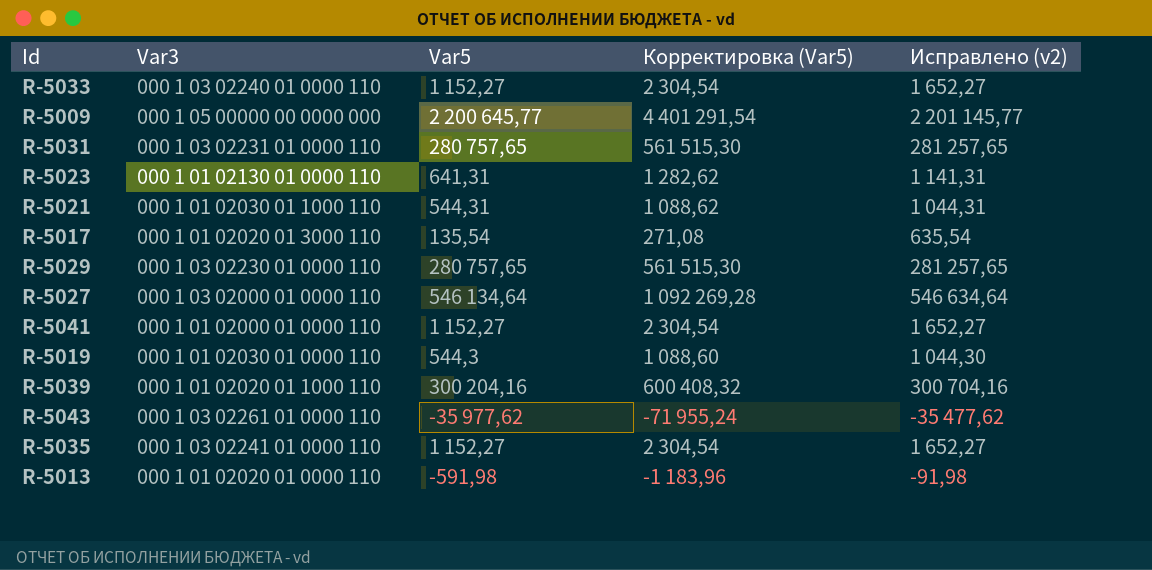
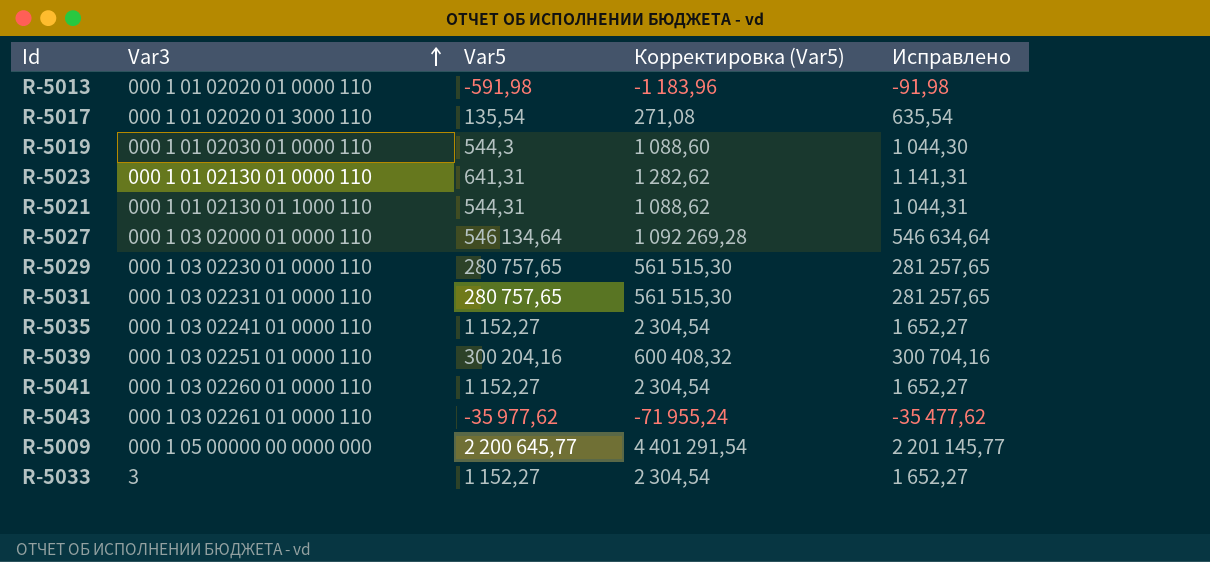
row order: none -> Var3 ascending
column name: Исправлено (v2) -> Исправлено
R-5021 | Var3: 000 1 01 02030 01 1000 110 -> 000 1 01 02130 01 1000 110
R-5039 | Var3: 000 1 01 02020 01 1000 110 -> 000 1 03 02251 01 0000 110
R-5041 | Var3: 000 1 01 02000 01 0000 110 -> 000 1 03 02260 01 0000 110
R-5033 | Var3: 000 1 03 02240 01 0000 110 -> 3

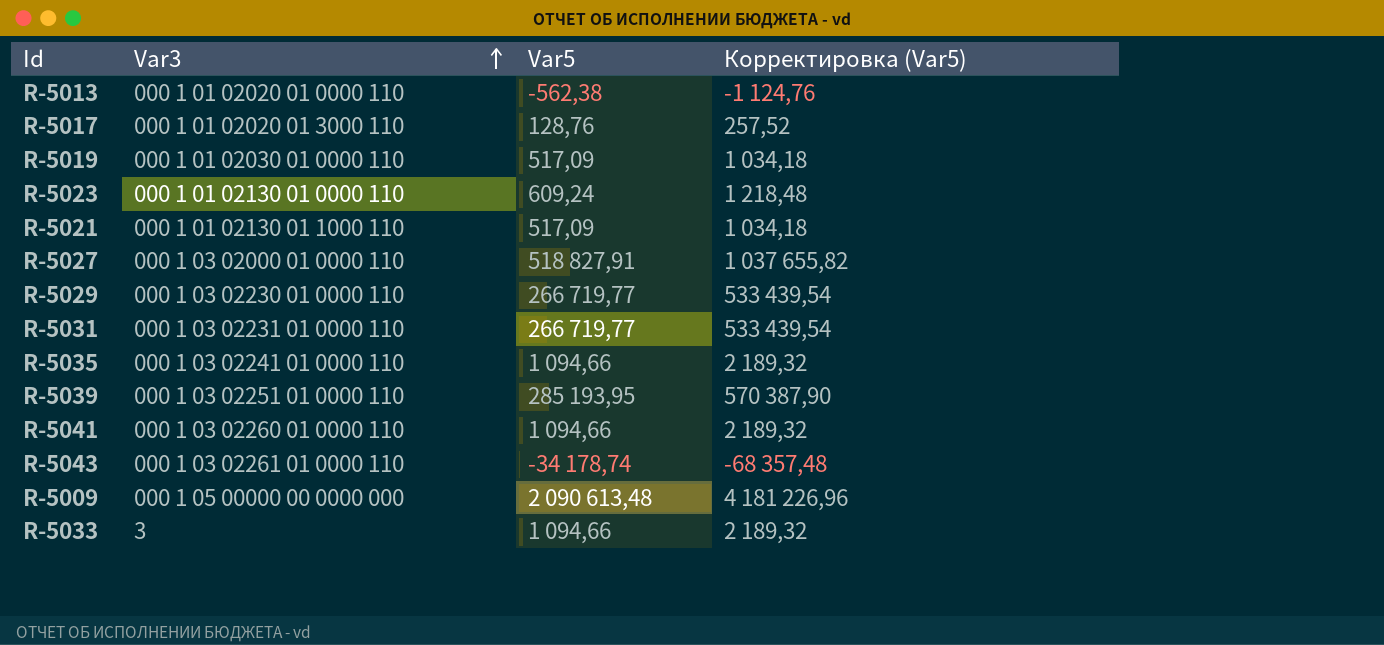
column Исправлено | formula: [Var5] + 500 -> none
R-5013 | Var5: -591,98 -> -562,38
R-5013 | Корректировка (Var5): -1 183,96 -> -1 124,76
R-5017 | Var5: 135,54 -> 128,76
R-5017 | Корректировка (Var5): 271,08 -> 257,52
R-5019 | Var5: 544,3 -> 517,09
R-5019 | Корректировка (Var5): 1 088,60 -> 1 034,18
R-5023 | Var5: 641,31 -> 609,24
R-5023 | Корректировка (Var5): 1 282,62 -> 1 218,48
R-5021 | Var5: 544,31 -> 517,09
R-5021 | Корректировка (Var5): 1 088,62 -> 1 034,18
R-5027 | Var5: 546 134,64 -> 518 827,91
R-5027 | Корректировка (Var5): 1 092 269,28 -> 1 037 655,82
R-5029 | Var5: 280 757,65 -> 266 719,77
R-5029 | Корректировка (Var5): 561 515,30 -> 533 439,54
R-5031 | Var5: 280 757,65 -> 266 719,77
R-5031 | Корректировка (Var5): 561 515,30 -> 533 439,54
R-5035 | Var5: 1 152,27 -> 1 094,66
R-5035 | Корректировка (Var5): 2 304,54 -> 2 189,32
R-5039 | Var5: 300 204,16 -> 285 193,95
R-5039 | Корректировка (Var5): 600 408,32 -> 570 387,90
R-5041 | Var5: 1 152,27 -> 1 094,66
R-5041 | Корректировка (Var5): 2 304,54 -> 2 189,32
R-5043 | Var5: -35 977,62 -> -34 178,74
R-5043 | Корректировка (Var5): -71 955,24 -> -68 357,48
R-5009 | Var5: 2 200 645,77 -> 2 090 613,48
R-5009 | Корректировка (Var5): 4 401 291,54 -> 4 181 226,96
R-5033 | Var5: 1 152,27 -> 1 094,66
R-5033 | Корректировка (Var5): 2 304,54 -> 2 189,32

